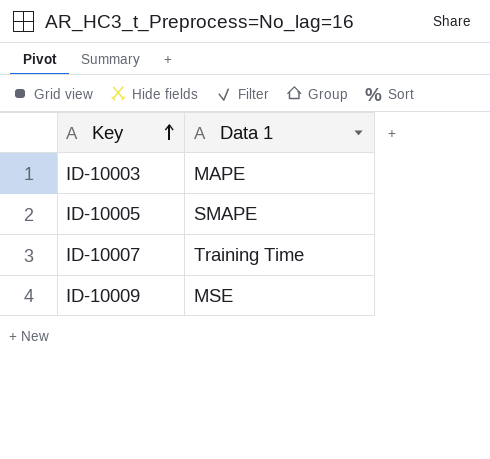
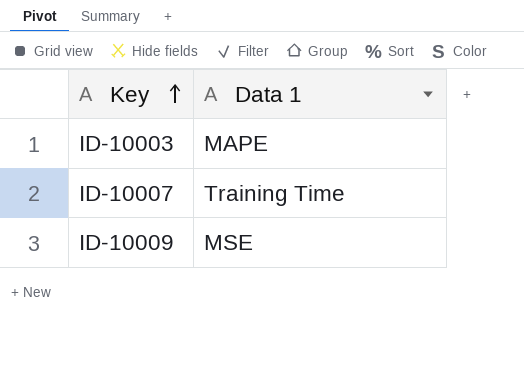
row ID-10005: SMAPE -> none

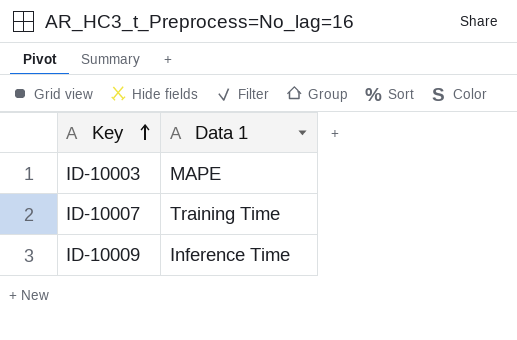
ID-10009 | Data 1: MSE -> Inference Time

